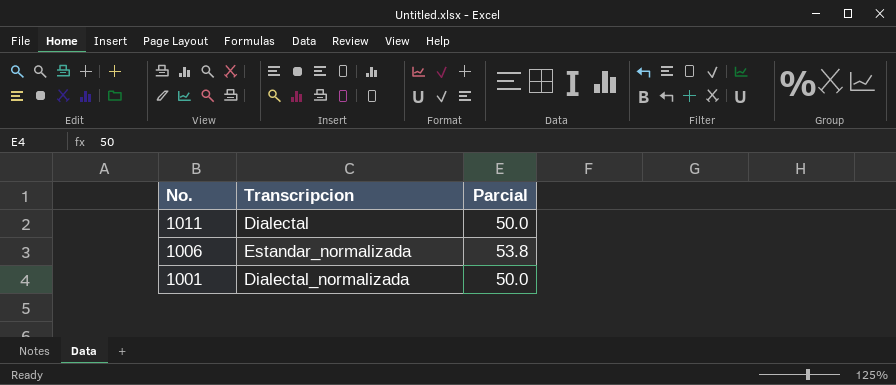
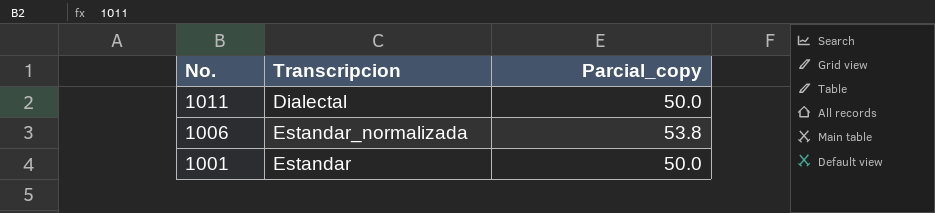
column name: Parcial -> Parcial_copy
1001 | Transcripcion: Dialectal_normalizada -> Estandar

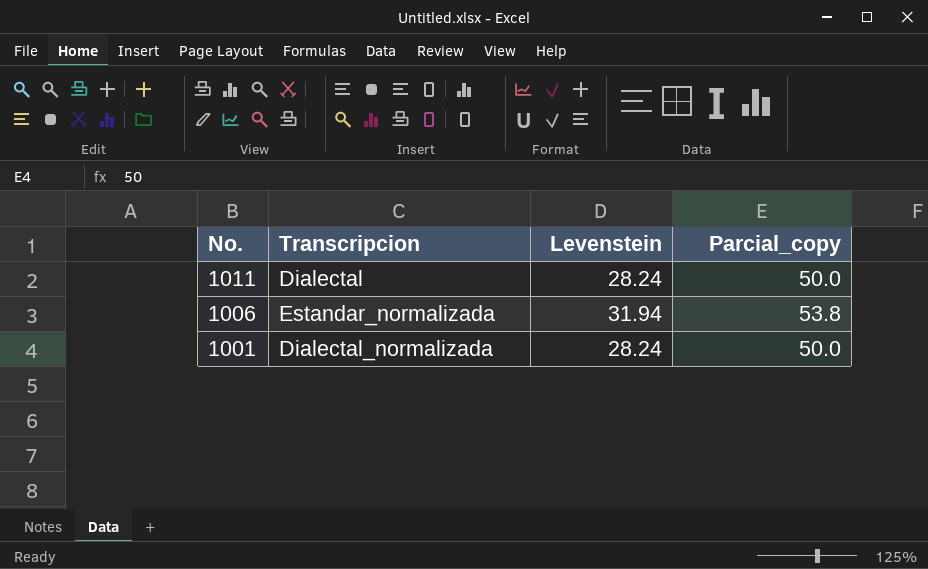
column Levenstein | position: none -> 3
1001 | Transcripcion: Estandar -> Dialectal_normalizada

